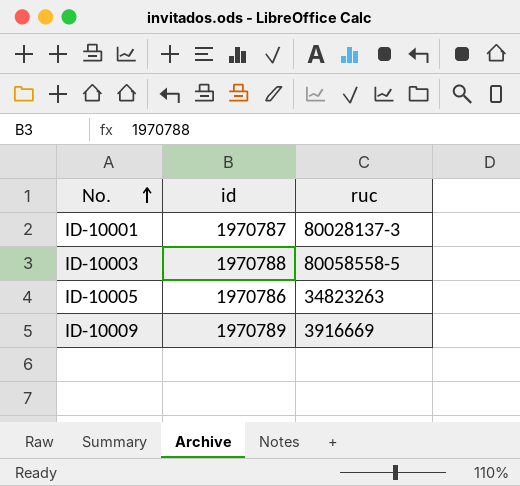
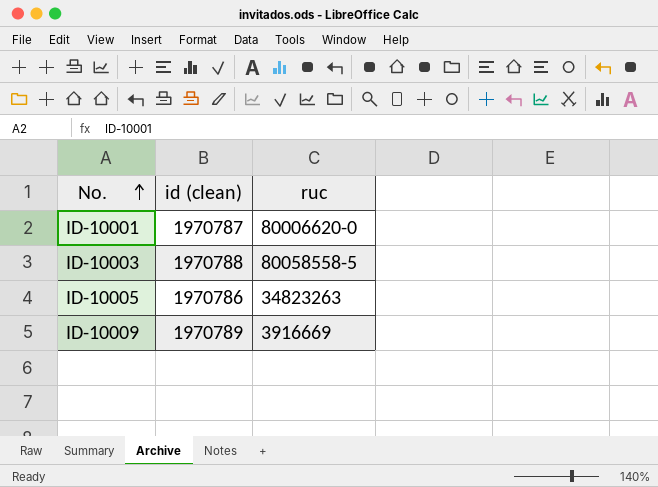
column name: id -> id (clean)
ID-10001 | ruc: 80028137-3 -> 80006620-0

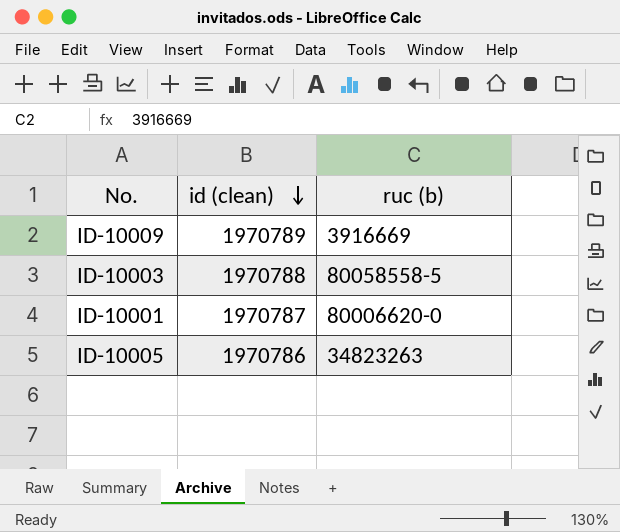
row order: No. ascending -> id (clean) descending
column name: ruc -> ruc (b)

